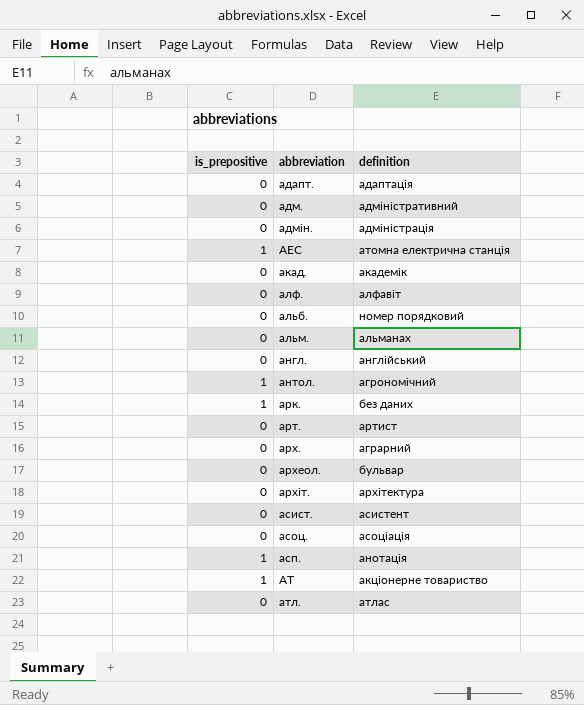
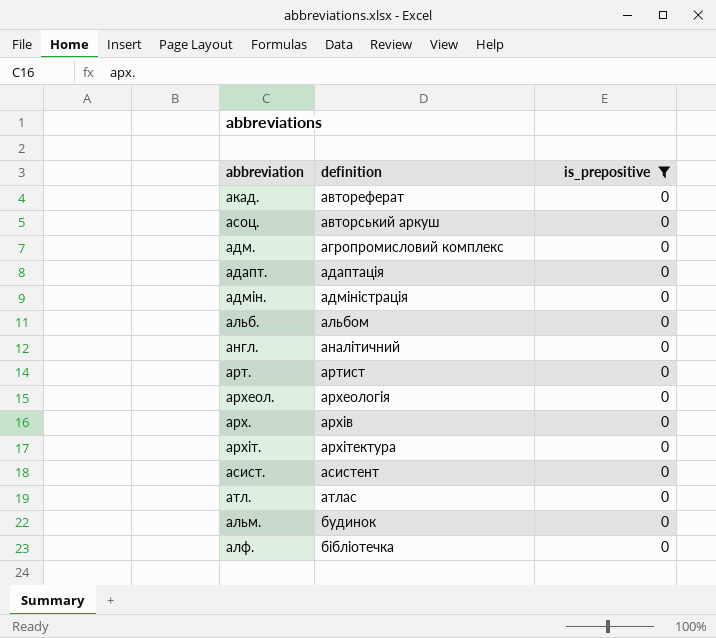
filter: none -> is_prepositive = 0
row order: abbreviation ascending -> definition ascending
column is_prepositive | position: 1 -> 3
акад. | definition: академік -> автореферат
асоц. | definition: асоціація -> авторський аркуш
адм. | definition: адміністративний -> агропромисловий комплекс
альб. | definition: номер порядковий -> альбом
англ. | definition: англійський -> аналітичний
археол. | definition: бульвар -> археологія
арх. | definition: аграрний -> архів
альм. | definition: альманах -> будинок
алф. | definition: алфавіт -> бібліотечка

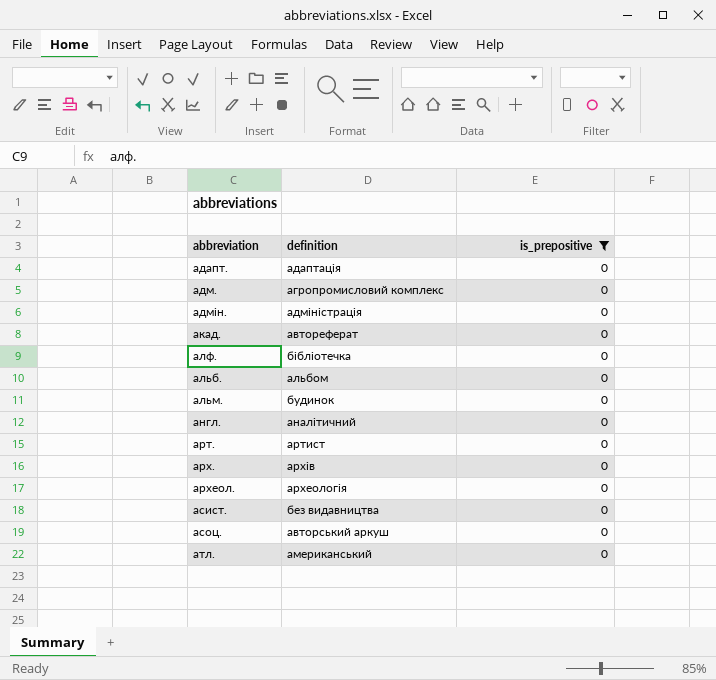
row order: definition ascending -> abbreviation ascending
row архіт.: архітектура | 0 -> none
асист. | definition: асистент -> без видавництва
атл. | definition: атлас -> американський

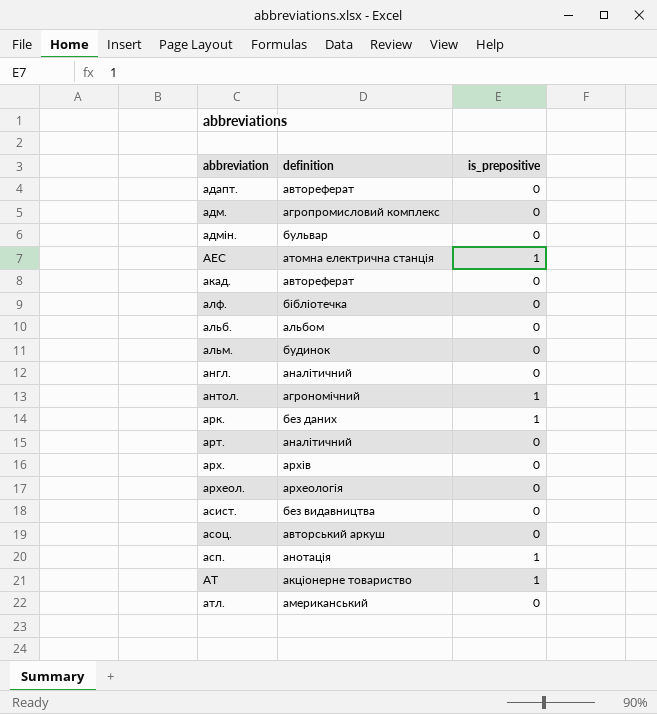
filter: is_prepositive = 0 -> none
адапт. | definition: адаптація -> автореферат
адмін. | definition: адміністрація -> бульвар
арт. | definition: артист -> аналітичний

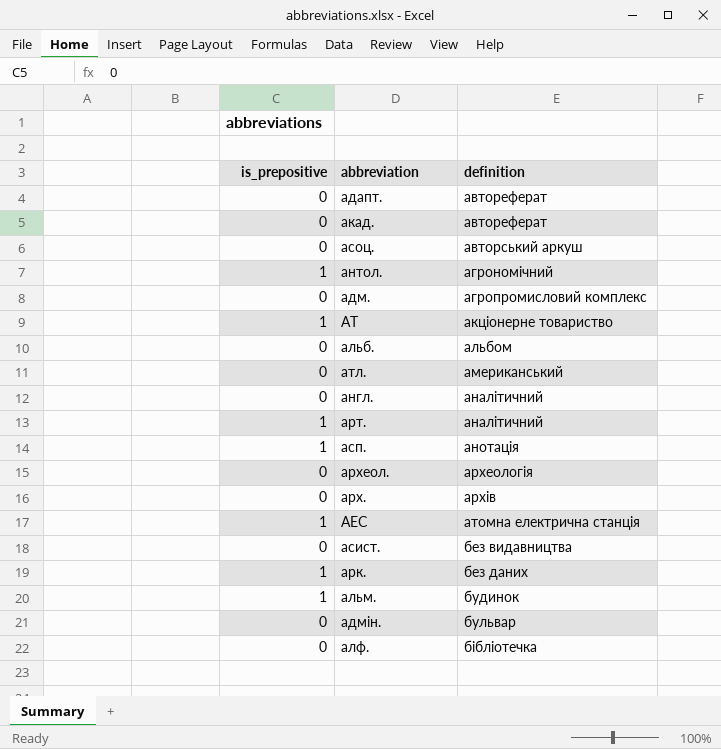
row order: abbreviation ascending -> definition ascending
column is_prepositive | position: 3 -> 1
арт. | is_prepositive: 0 -> 1
альм. | is_prepositive: 0 -> 1

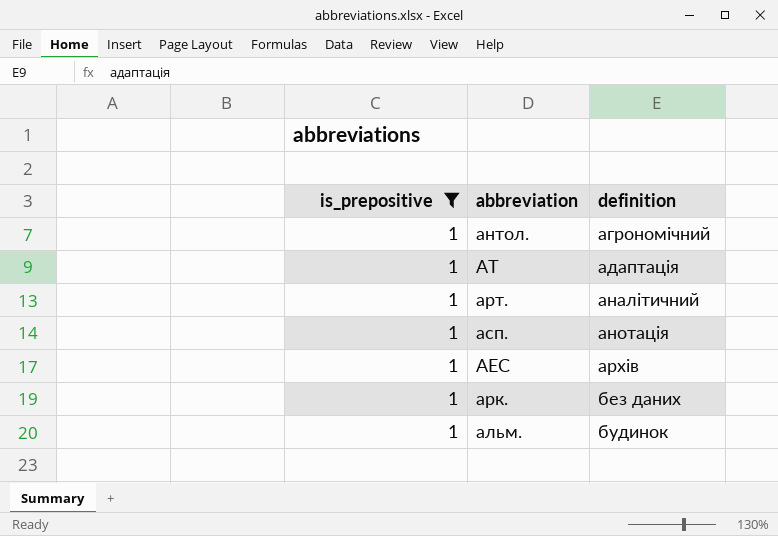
filter: none -> is_prepositive = 1
АТ | definition: акціонерне товариство -> адаптація
АЕС | definition: атомна електрична станція -> архів

